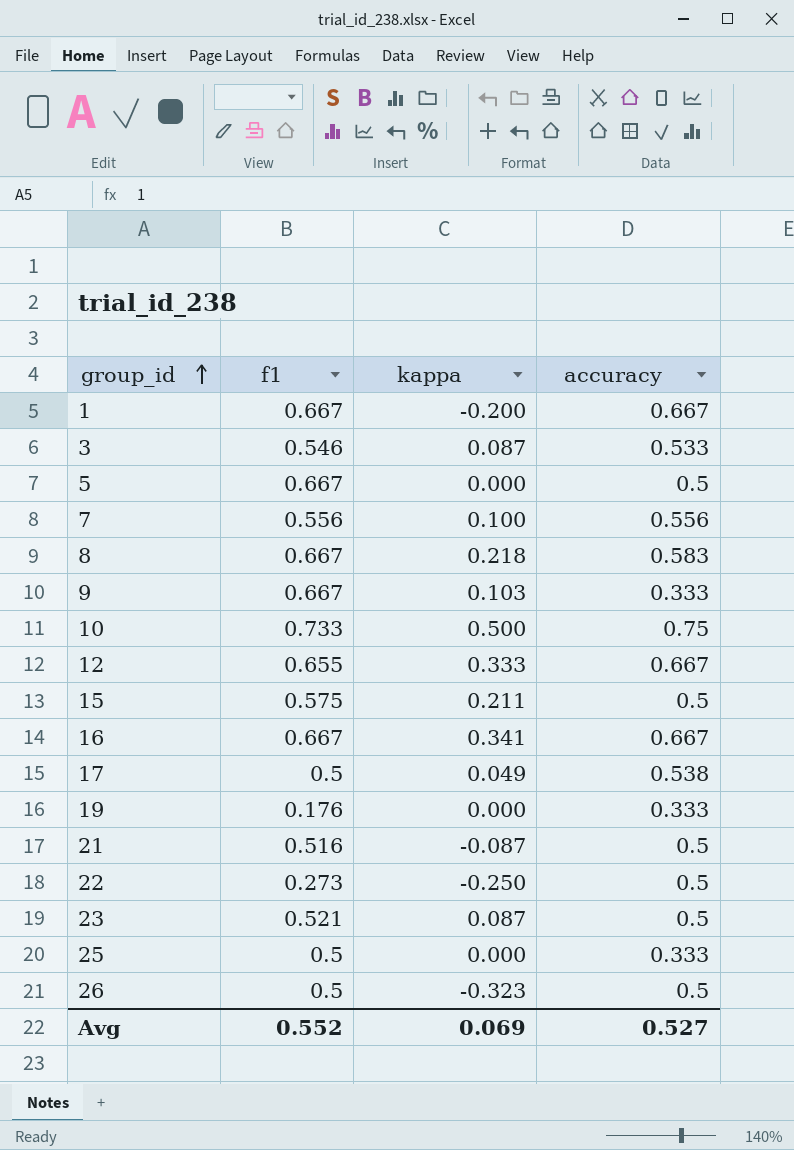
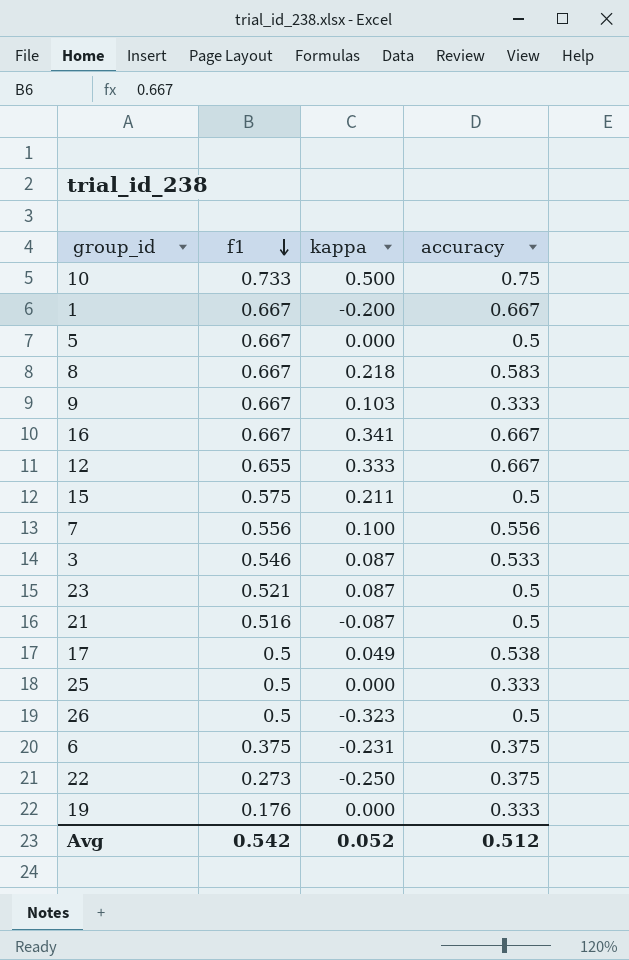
row order: group_id ascending -> f1 descending
row 6: none -> 0.375 | -0.231 | 0.375
22 | accuracy: 0.5 -> 0.375
Avg | f1: 0.552 -> 0.542
Avg | kappa: 0.069 -> 0.052
Avg | accuracy: 0.527 -> 0.512

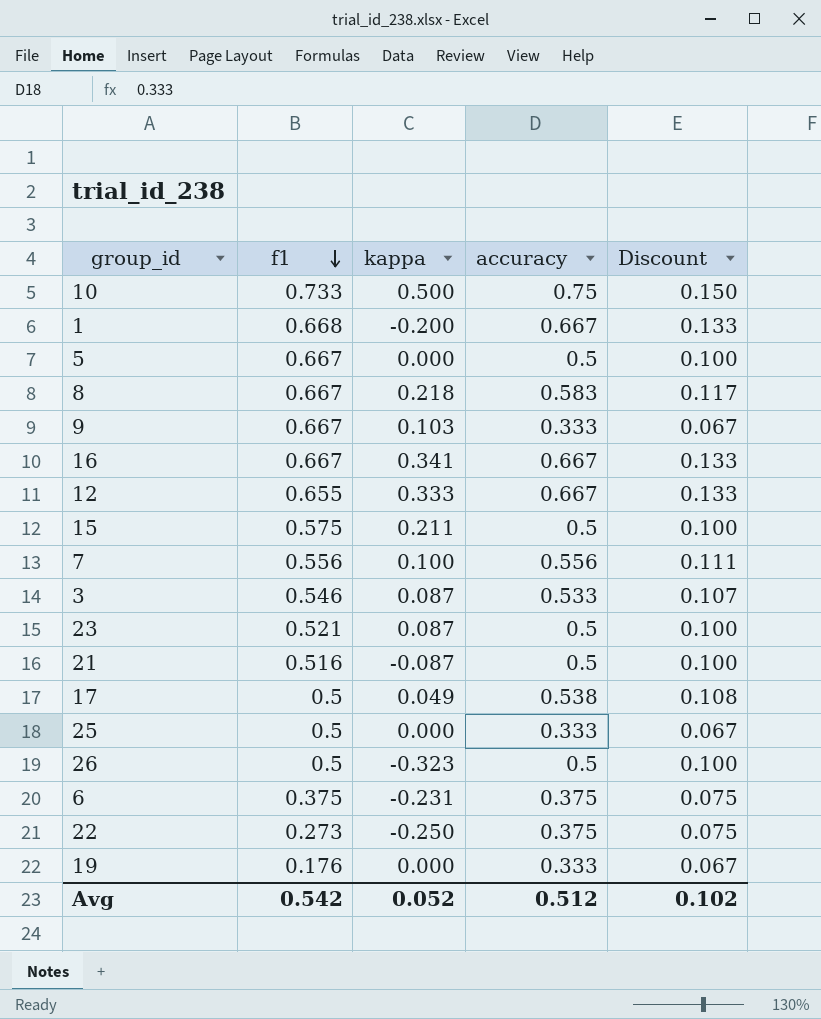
column Discount | formula: none -> [accuracy] * 0.2
1 | f1: 0.667 -> 0.668

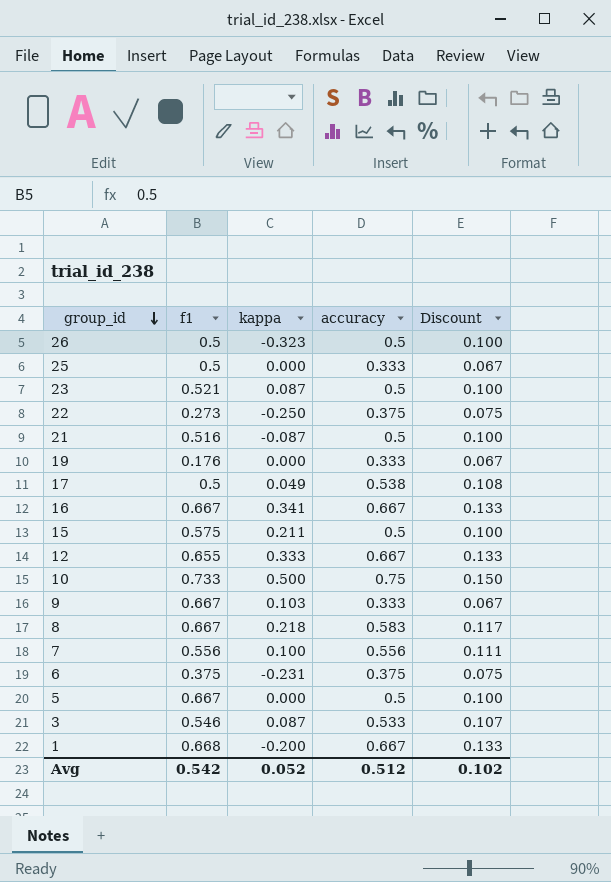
row order: f1 descending -> group_id descending

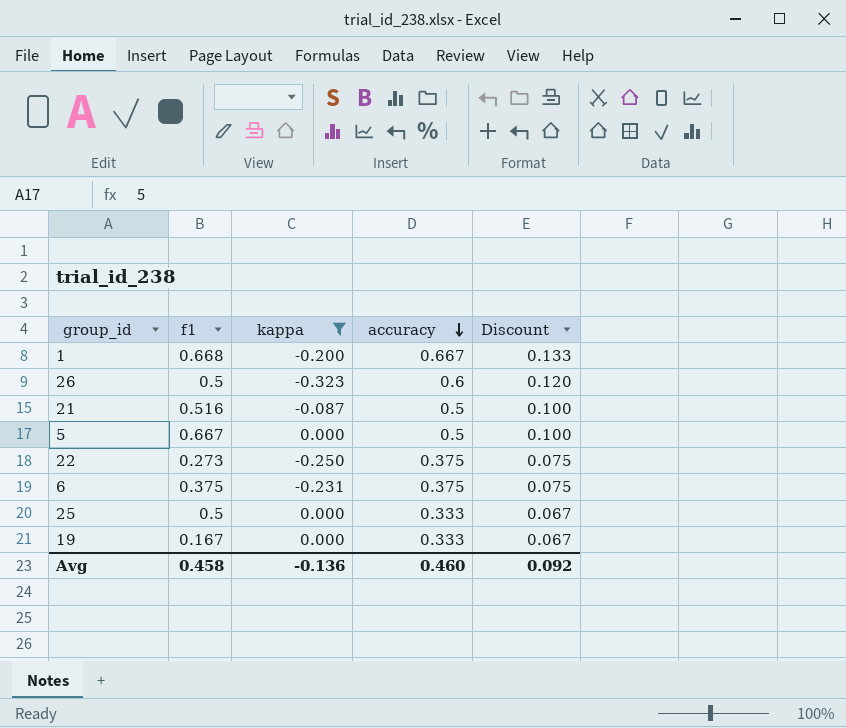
filter: none -> kappa <= 0.000
row order: group_id descending -> accuracy descending
26 | accuracy: 0.5 -> 0.6
26 | Discount: 0.100 -> 0.120
19 | f1: 0.176 -> 0.167
Avg | f1: 0.542 -> 0.458
Avg | kappa: 0.052 -> -0.136
Avg | accuracy: 0.512 -> 0.460
Avg | Discount: 0.102 -> 0.092

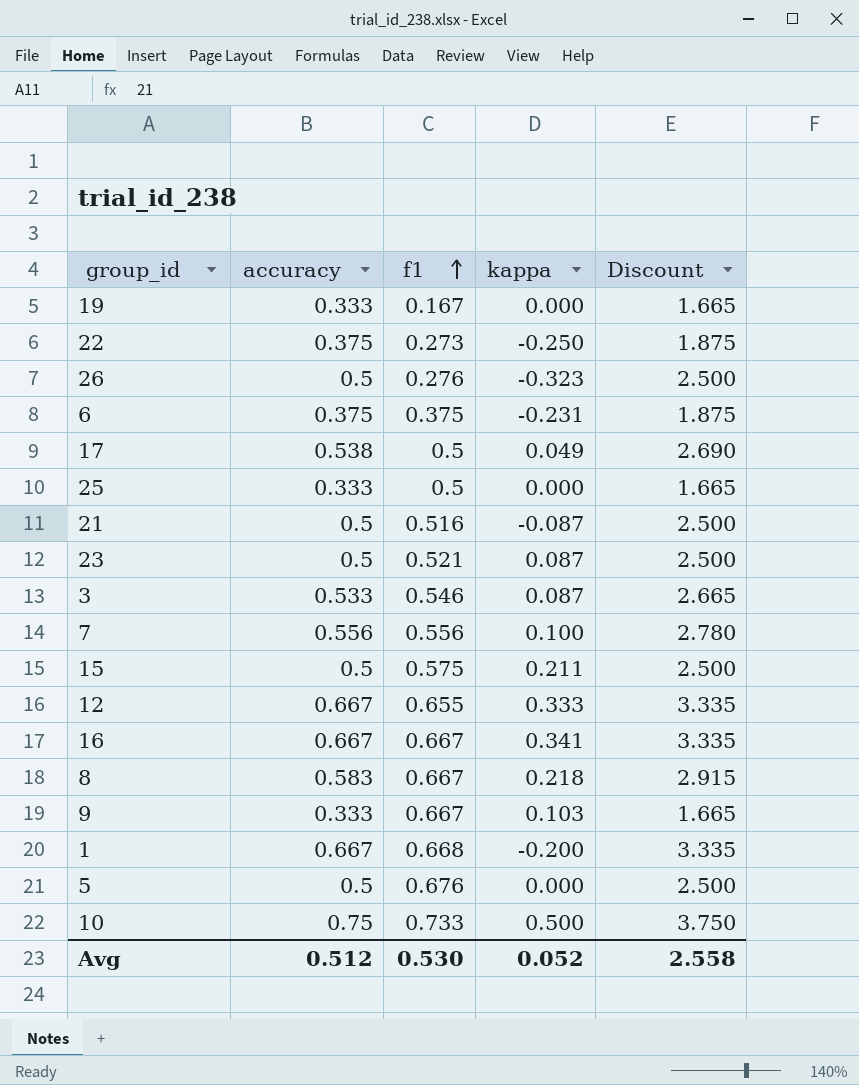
filter: kappa <= 0.000 -> none
row order: accuracy descending -> f1 ascending
column accuracy | position: 4 -> 2
column Discount | formula: [accuracy] * 0.2 -> [accuracy] * 5
26 | accuracy: 0.6 -> 0.5
26 | f1: 0.5 -> 0.276
5 | f1: 0.667 -> 0.676
Avg | accuracy: 0.460 -> 0.512
Avg | f1: 0.458 -> 0.530
Avg | kappa: -0.136 -> 0.052
Avg | Discount: 0.092 -> 2.558

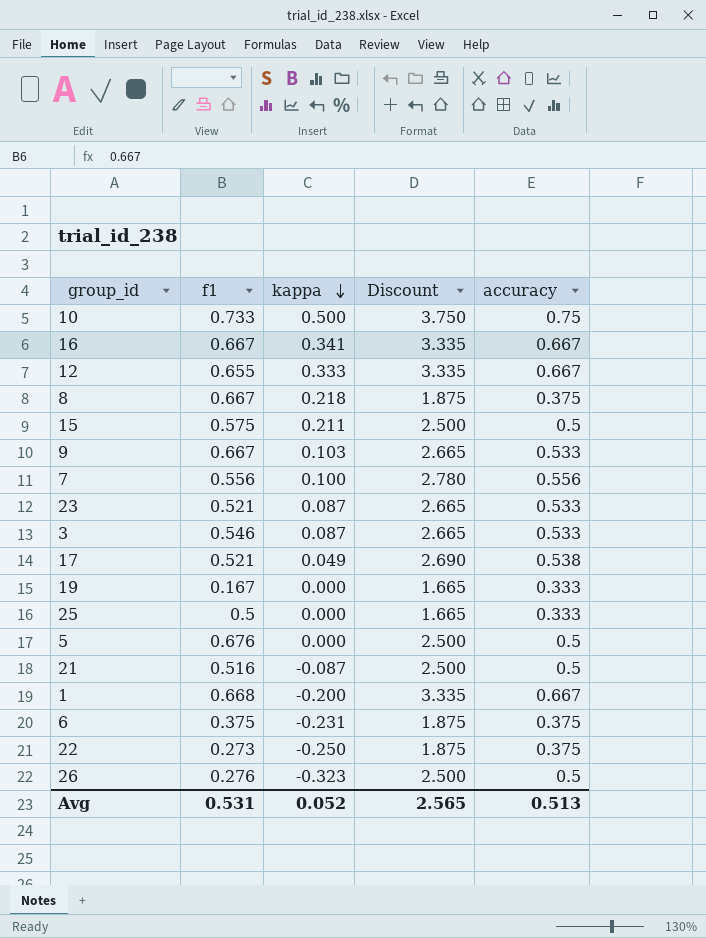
row order: f1 ascending -> kappa descending
column accuracy | position: 2 -> 5
8 | Discount: 2.915 -> 1.875
8 | accuracy: 0.583 -> 0.375
9 | Discount: 1.665 -> 2.665
9 | accuracy: 0.333 -> 0.533
23 | Discount: 2.500 -> 2.665
23 | accuracy: 0.5 -> 0.533
17 | f1: 0.5 -> 0.521
Avg | f1: 0.530 -> 0.531
Avg | Discount: 2.558 -> 2.565
Avg | accuracy: 0.512 -> 0.513

